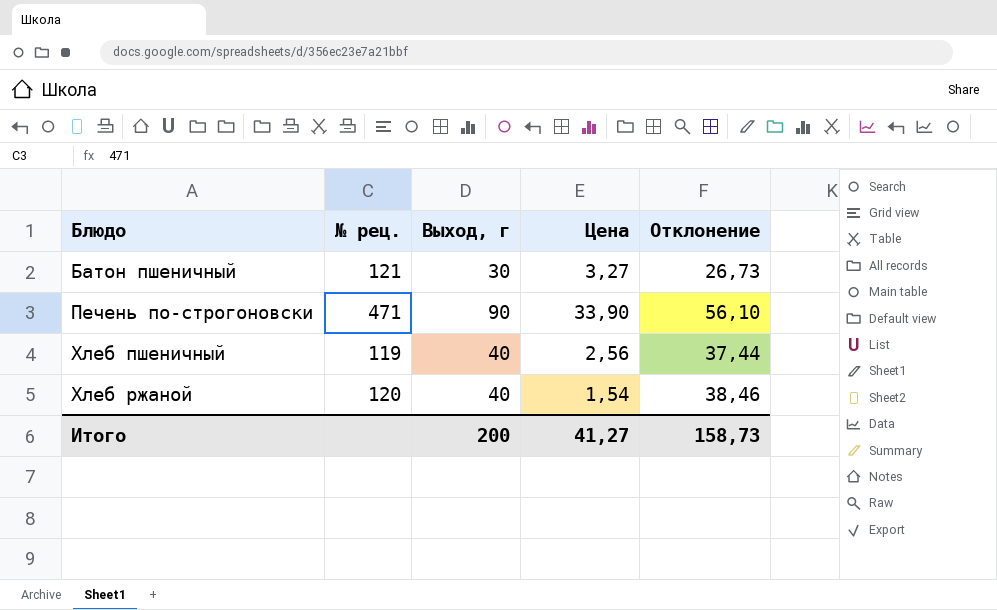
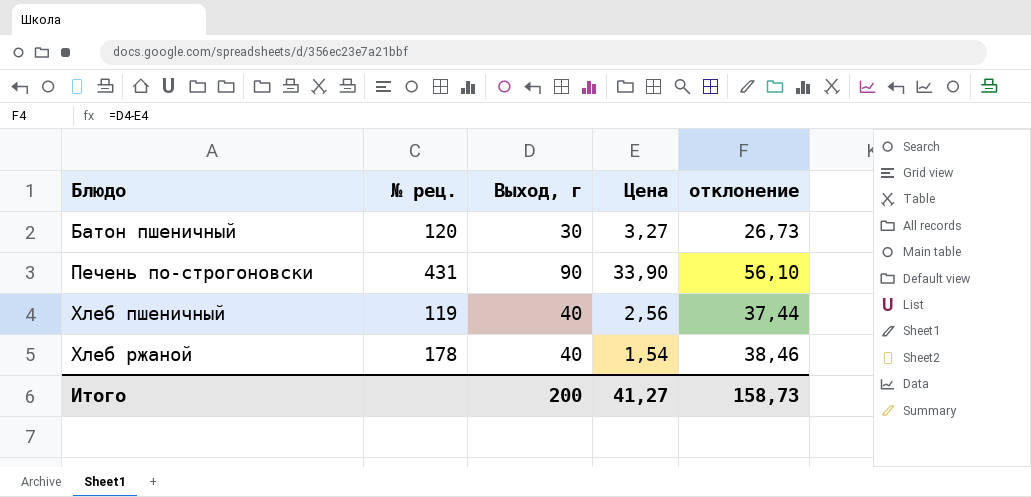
column name: Отклонение -> отклонение
Батон пшеничный | № рец.: 121 -> 120
Печень по-строгоновски | № рец.: 471 -> 431
Хлеб ржаной | № рец.: 120 -> 178

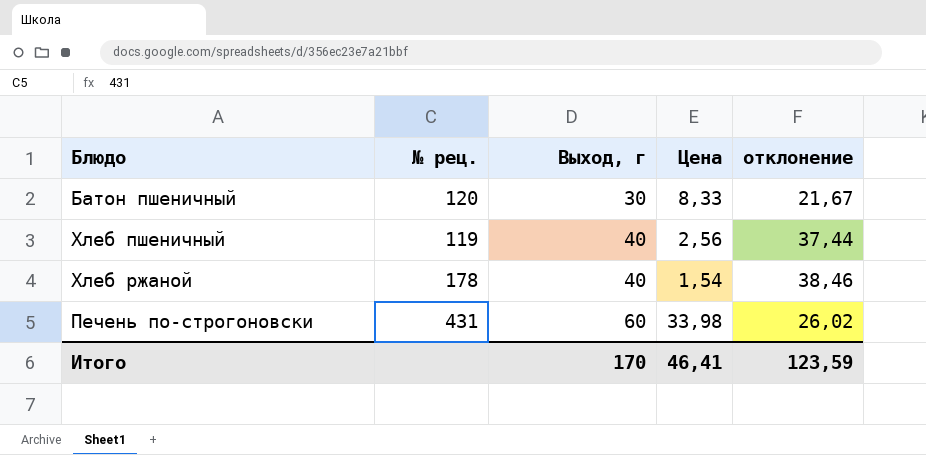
row order: Блюдо ascending -> Выход, г ascending
Батон пшеничный | Цена: 3,27 -> 8,33
Батон пшеничный | отклонение: 26,73 -> 21,67
Печень по-строгоновски | Выход, г: 90 -> 60
Печень по-строгоновски | Цена: 33,90 -> 33,98
Печень по-строгоновски | отклонение: 56,10 -> 26,02
Итого | Выход, г: 200 -> 170
Итого | Цена: 41,27 -> 46,41
Итого | отклонение: 158,73 -> 123,59

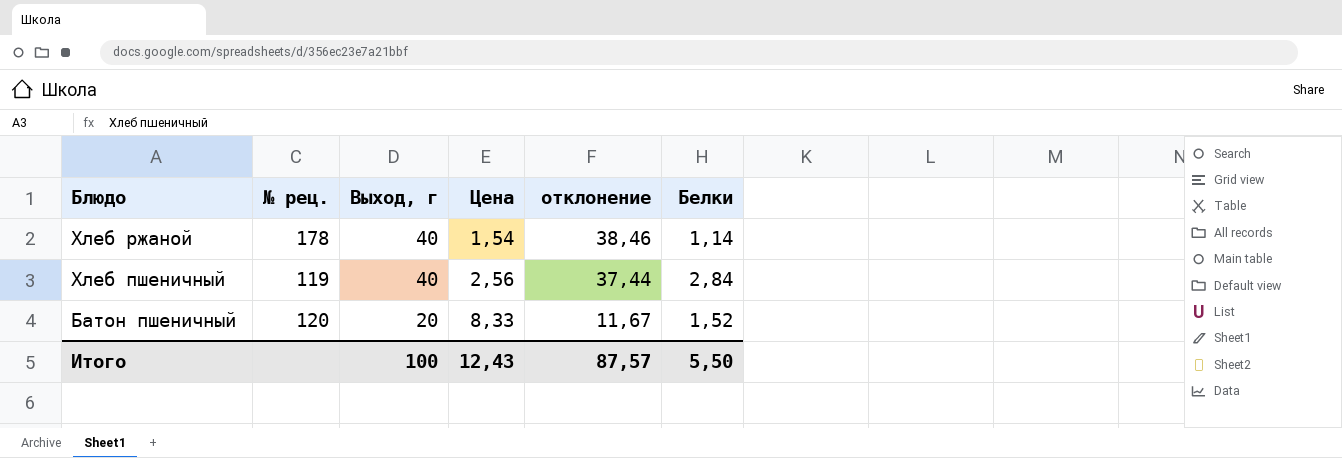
row order: Выход, г ascending -> Блюдо descending
column Белки | position: none -> 6
row Печень по-строгоновски: 431 | 60 | 33,98 | 26,02 -> none
Батон пшеничный | Выход, г: 30 -> 20
Батон пшеничный | отклонение: 21,67 -> 11,67
Итого | Выход, г: 170 -> 100
Итого | Цена: 46,41 -> 12,43
Итого | отклонение: 123,59 -> 87,57

